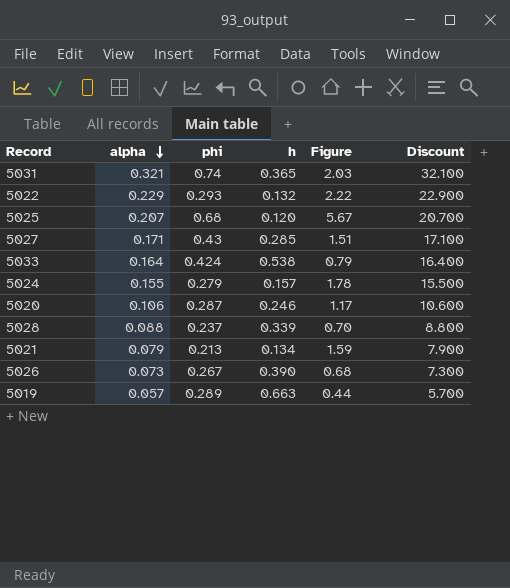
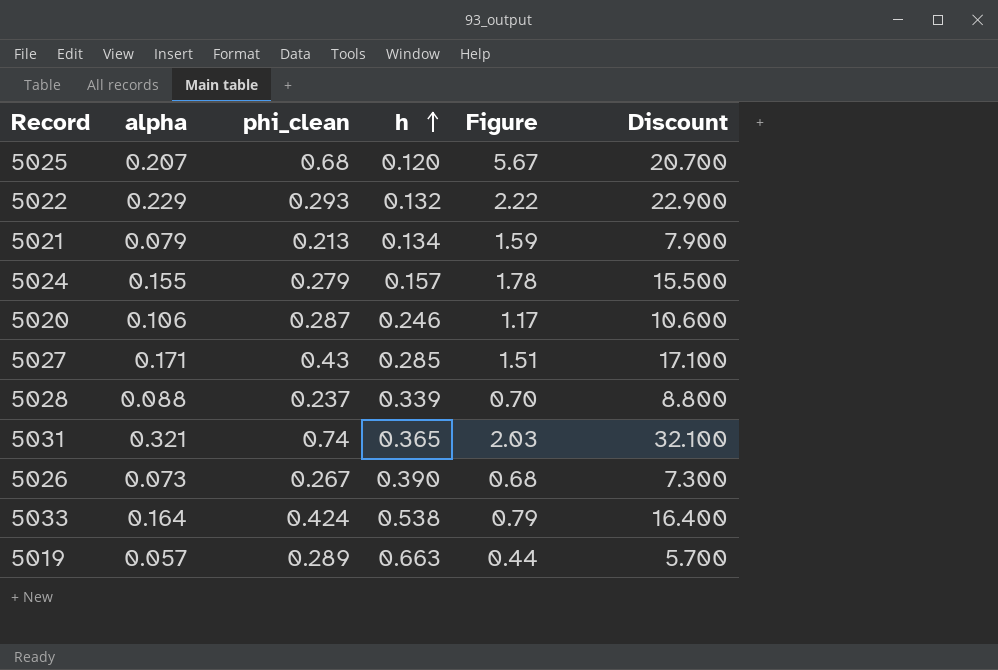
row order: alpha descending -> h ascending
column name: phi -> phi_clean

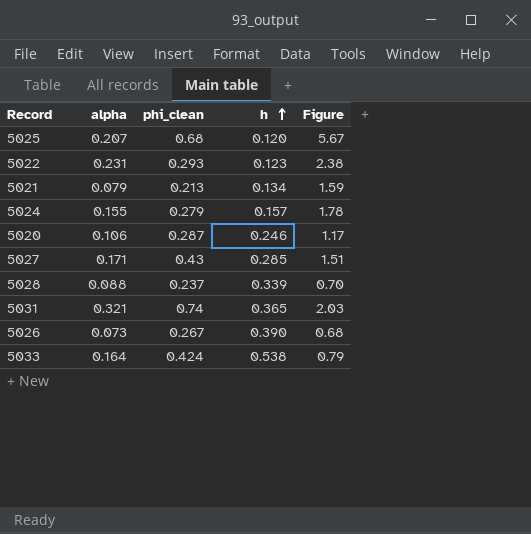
column Discount | formula: [alpha] * 100 -> none
row 5019: 0.057 | 0.289 | 0.663 | 0.44 | 5.700 -> none
5022 | alpha: 0.229 -> 0.231
5022 | h: 0.132 -> 0.123
5022 | Figure: 2.22 -> 2.38

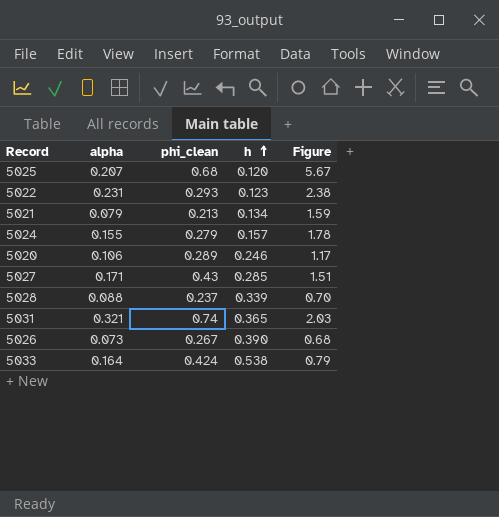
5020 | phi_clean: 0.287 -> 0.289

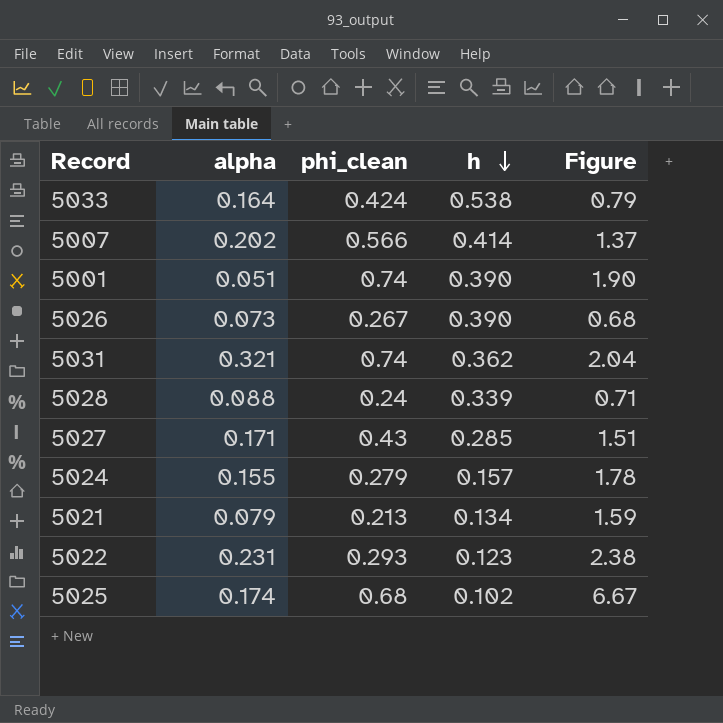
row order: h ascending -> h descending
row 5020: 0.106 | 0.289 | 0.246 | 1.17 -> none
row 5007: none -> 0.202 | 0.566 | 0.414 | 1.37
row 5001: none -> 0.051 | 0.74 | 0.390 | 1.90
5031 | h: 0.365 -> 0.362
5031 | Figure: 2.03 -> 2.04
5028 | phi_clean: 0.237 -> 0.24
5028 | Figure: 0.70 -> 0.71
5025 | alpha: 0.207 -> 0.174
5025 | h: 0.120 -> 0.102
5025 | Figure: 5.67 -> 6.67

